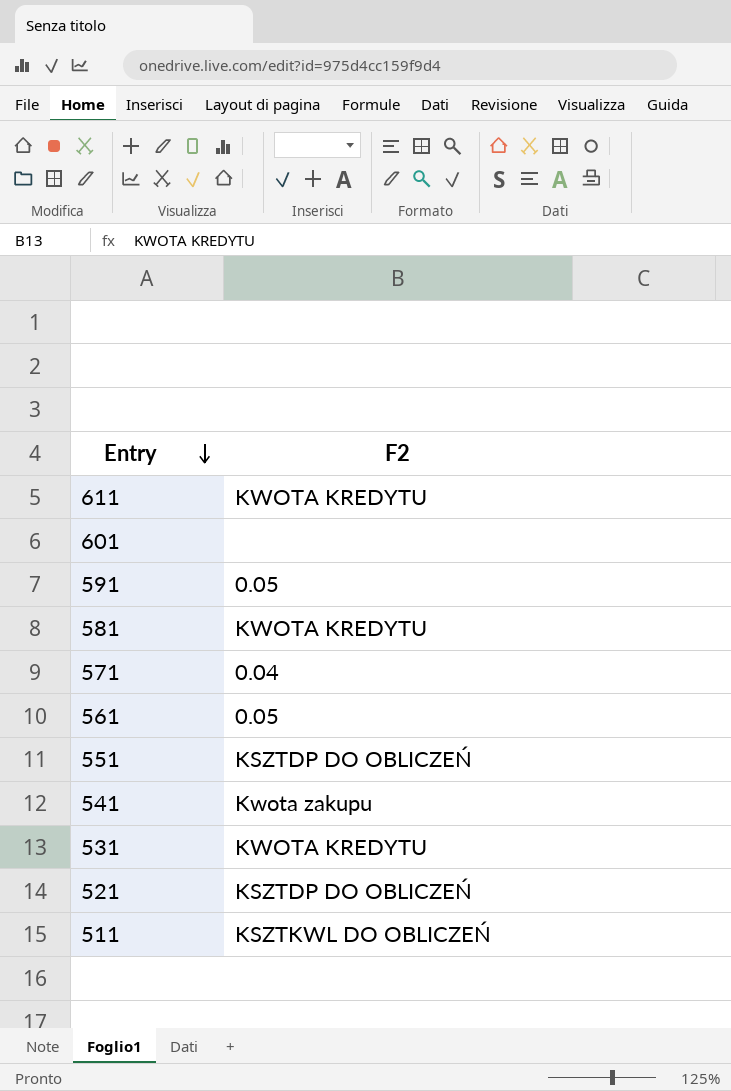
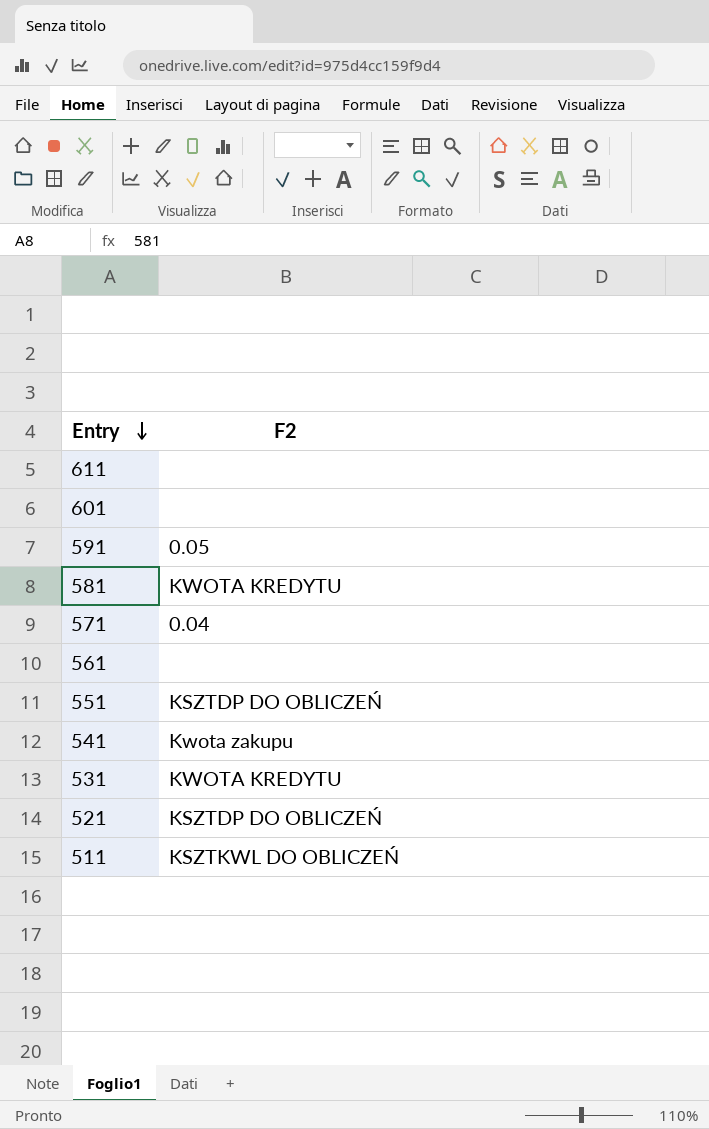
611 | F2: KWOTA KREDYTU -> none
561 | F2: 0.05 -> none

